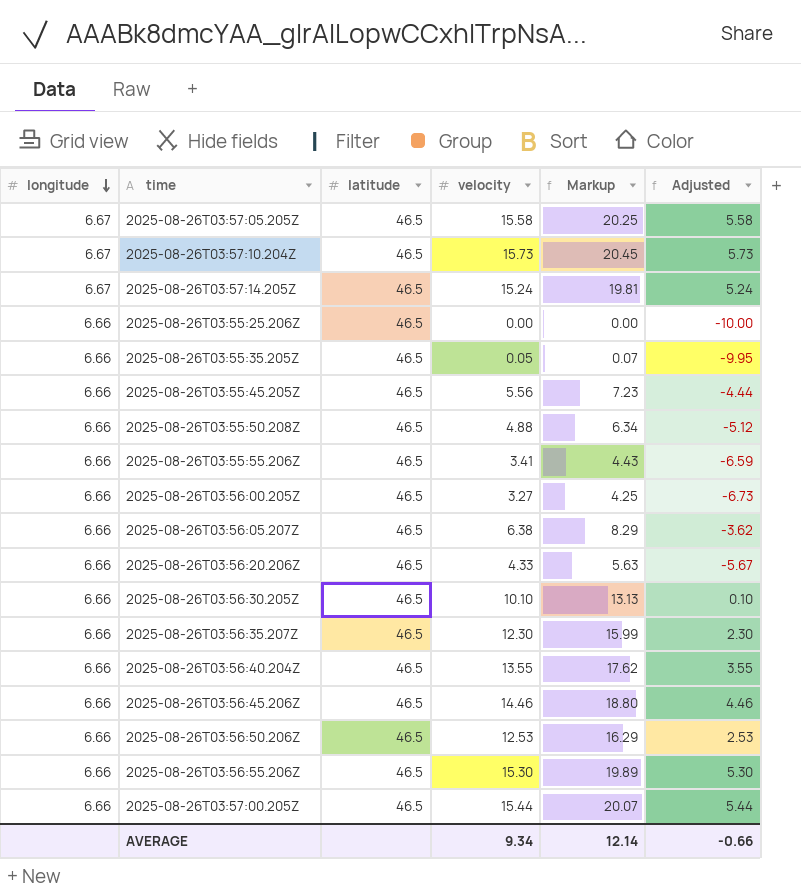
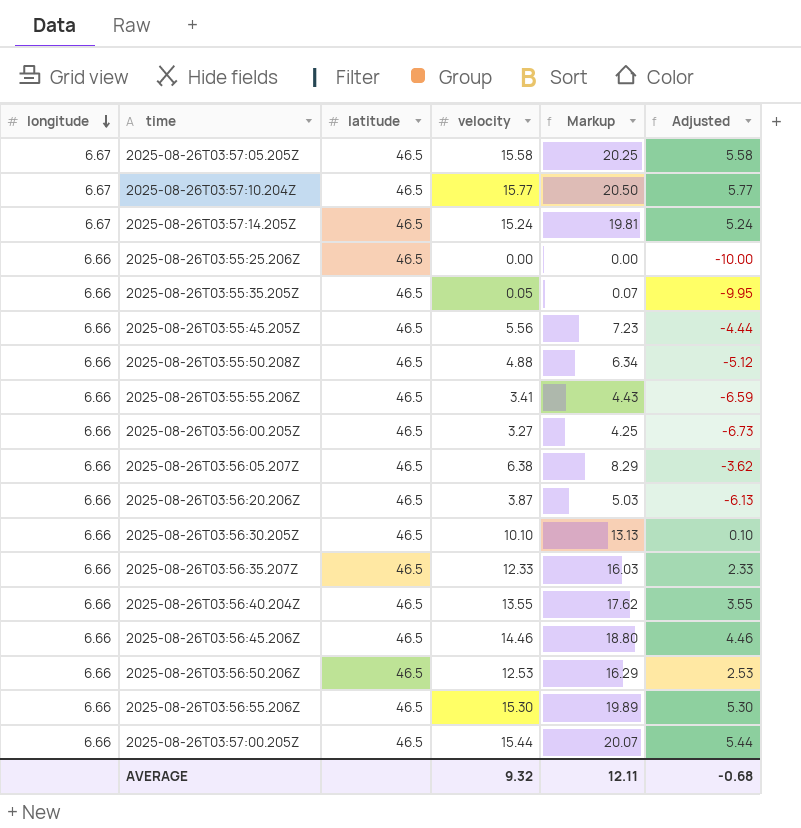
2025-08-26T03:57:10.204Z | velocity: 15.73 -> 15.77
2025-08-26T03:57:10.204Z | Markup: 20.45 -> 20.50
2025-08-26T03:57:10.204Z | Adjusted: 5.73 -> 5.77
2025-08-26T03:56:20.206Z | velocity: 4.33 -> 3.87
2025-08-26T03:56:20.206Z | Markup: 5.63 -> 5.03
2025-08-26T03:56:20.206Z | Adjusted: -5.67 -> -6.13
2025-08-26T03:56:35.207Z | velocity: 12.30 -> 12.33
2025-08-26T03:56:35.207Z | Markup: 15.99 -> 16.03
2025-08-26T03:56:35.207Z | Adjusted: 2.30 -> 2.33
AVERAGE | velocity: 9.34 -> 9.32
AVERAGE | Markup: 12.14 -> 12.11
AVERAGE | Adjusted: -0.66 -> -0.68

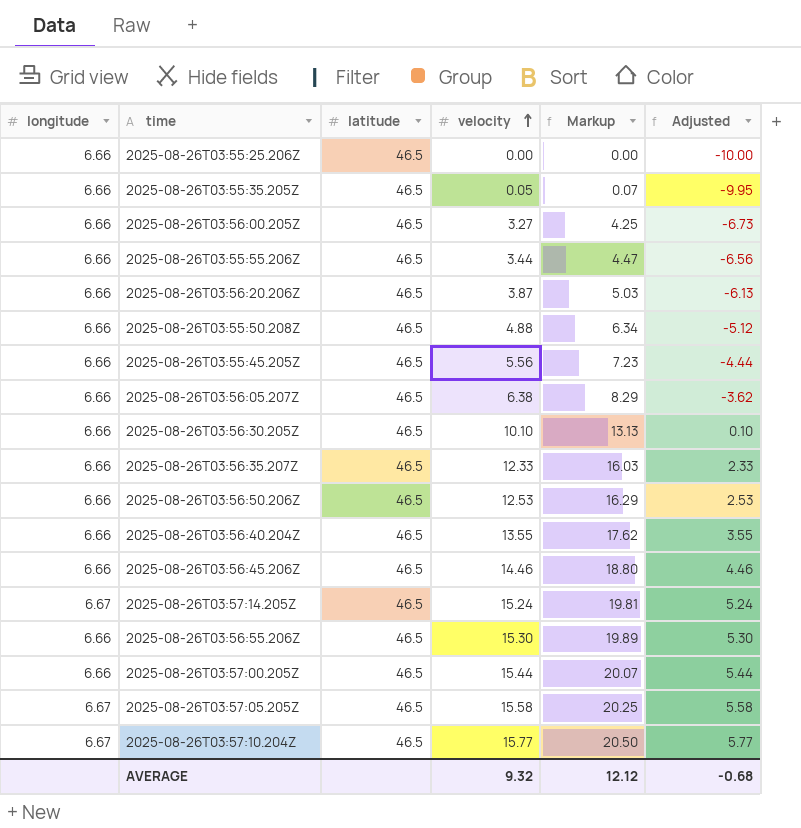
row order: longitude descending -> velocity ascending
2025-08-26T03:55:55.206Z | velocity: 3.41 -> 3.44
2025-08-26T03:55:55.206Z | Markup: 4.43 -> 4.47
2025-08-26T03:55:55.206Z | Adjusted: -6.59 -> -6.56
AVERAGE | Markup: 12.11 -> 12.12

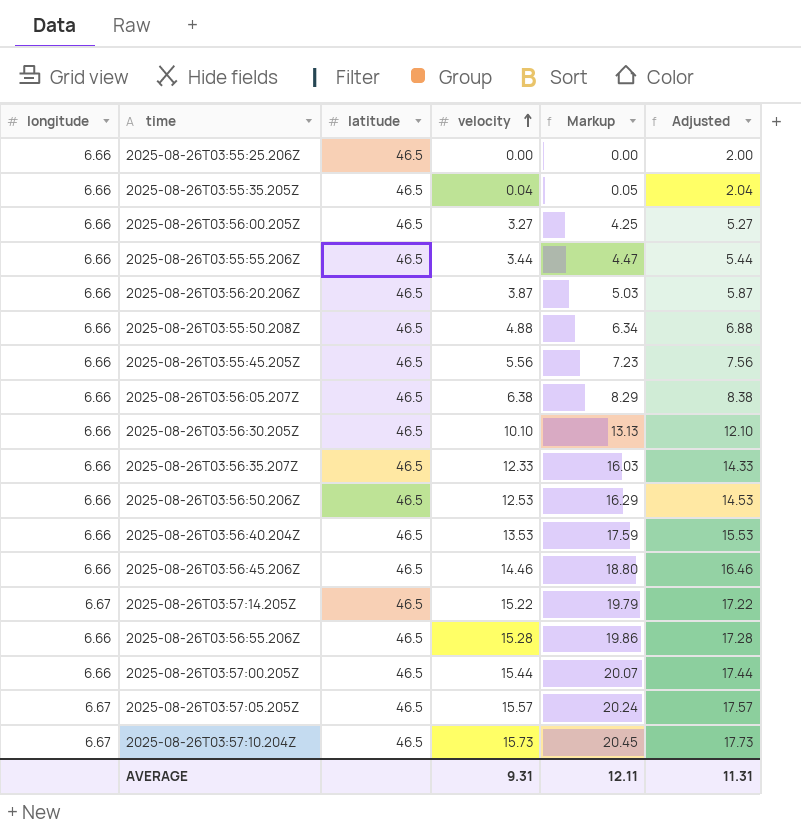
column Adjusted | formula: [velocity] - 10 -> [velocity] + 2
2025-08-26T03:55:35.205Z | velocity: 0.05 -> 0.04
2025-08-26T03:55:35.205Z | Markup: 0.07 -> 0.05
2025-08-26T03:56:40.204Z | velocity: 13.55 -> 13.53
2025-08-26T03:56:40.204Z | Markup: 17.62 -> 17.59
2025-08-26T03:57:14.205Z | velocity: 15.24 -> 15.22
2025-08-26T03:57:14.205Z | Markup: 19.81 -> 19.79
2025-08-26T03:56:55.206Z | velocity: 15.30 -> 15.28
2025-08-26T03:56:55.206Z | Markup: 19.89 -> 19.86
2025-08-26T03:57:05.205Z | velocity: 15.58 -> 15.57
2025-08-26T03:57:05.205Z | Markup: 20.25 -> 20.24
2025-08-26T03:57:10.204Z | velocity: 15.77 -> 15.73
2025-08-26T03:57:10.204Z | Markup: 20.50 -> 20.45
AVERAGE | velocity: 9.32 -> 9.31
AVERAGE | Markup: 12.12 -> 12.11
AVERAGE | Adjusted: -0.68 -> 11.31

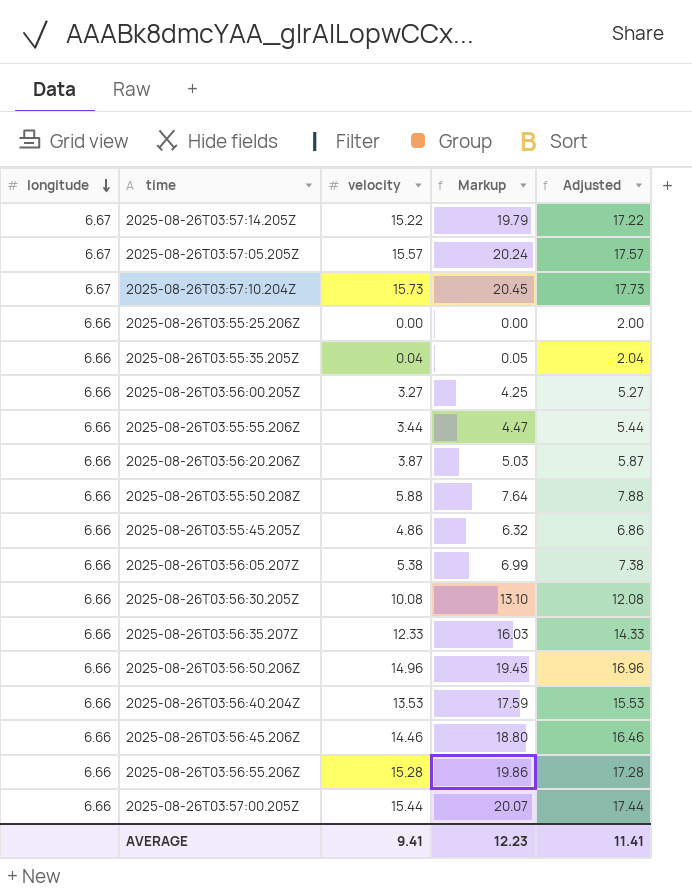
row order: velocity ascending -> longitude descending
column latitude | position: 3 -> none
2025-08-26T03:55:50.208Z | velocity: 4.88 -> 5.88
2025-08-26T03:55:50.208Z | Markup: 6.34 -> 7.64
2025-08-26T03:55:50.208Z | Adjusted: 6.88 -> 7.88
2025-08-26T03:55:45.205Z | velocity: 5.56 -> 4.86
2025-08-26T03:55:45.205Z | Markup: 7.23 -> 6.32
2025-08-26T03:55:45.205Z | Adjusted: 7.56 -> 6.86
2025-08-26T03:56:05.207Z | velocity: 6.38 -> 5.38
2025-08-26T03:56:05.207Z | Markup: 8.29 -> 6.99
2025-08-26T03:56:05.207Z | Adjusted: 8.38 -> 7.38
2025-08-26T03:56:30.205Z | velocity: 10.10 -> 10.08
2025-08-26T03:56:30.205Z | Markup: 13.13 -> 13.10
2025-08-26T03:56:30.205Z | Adjusted: 12.10 -> 12.08
2025-08-26T03:56:50.206Z | velocity: 12.53 -> 14.96
2025-08-26T03:56:50.206Z | Markup: 16.29 -> 19.45
2025-08-26T03:56:50.206Z | Adjusted: 14.53 -> 16.96
AVERAGE | velocity: 9.31 -> 9.41
AVERAGE | Markup: 12.11 -> 12.23
AVERAGE | Adjusted: 11.31 -> 11.41

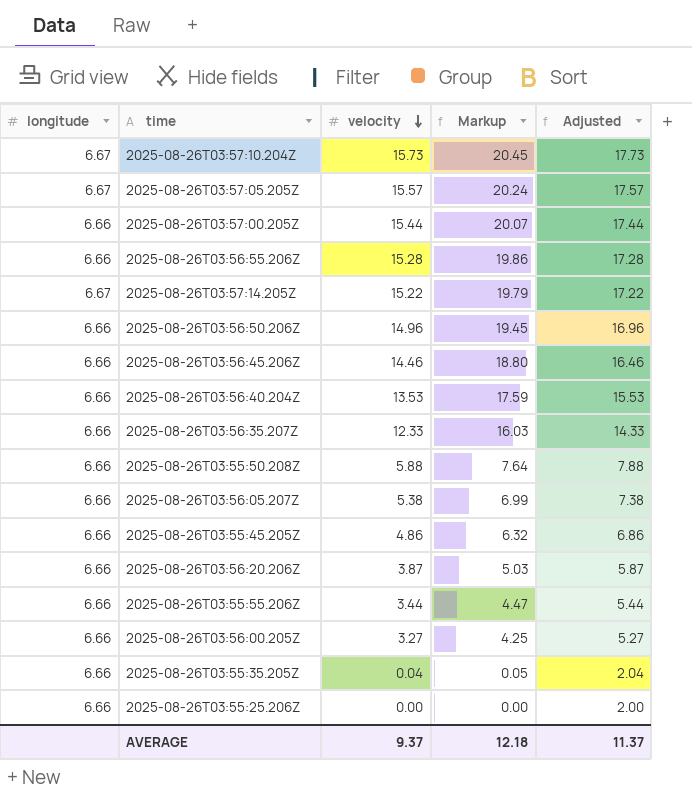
row order: longitude descending -> velocity descending
row 2025-08-26T03:56:30.205Z: 6.66 | 10.08 | 13.10 | 12.08 -> none
AVERAGE | velocity: 9.41 -> 9.37
AVERAGE | Markup: 12.23 -> 12.18
AVERAGE | Adjusted: 11.41 -> 11.37

